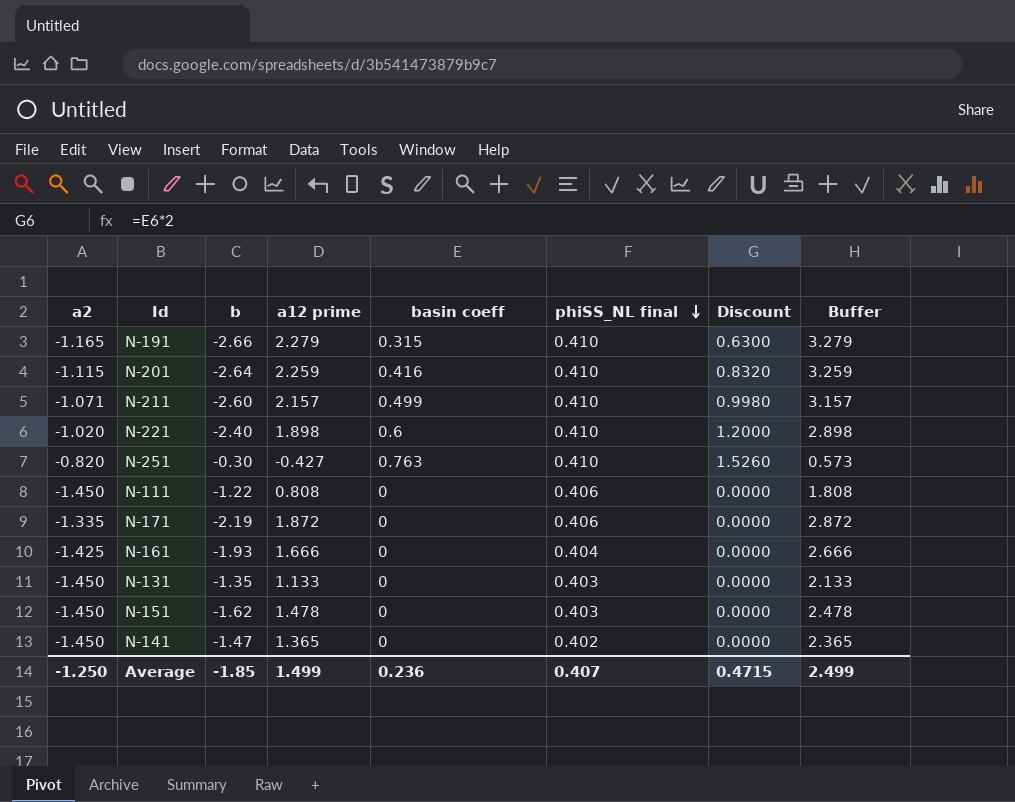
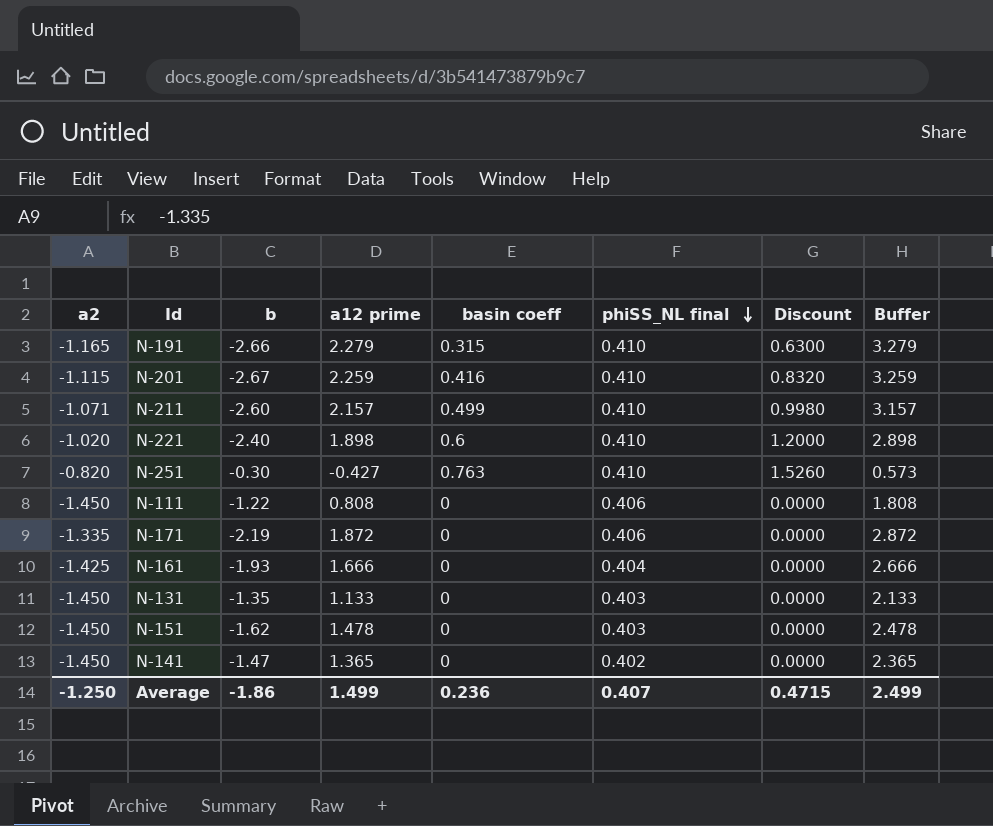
N-201 | b: -2.64 -> -2.67
Average | b: -1.85 -> -1.86

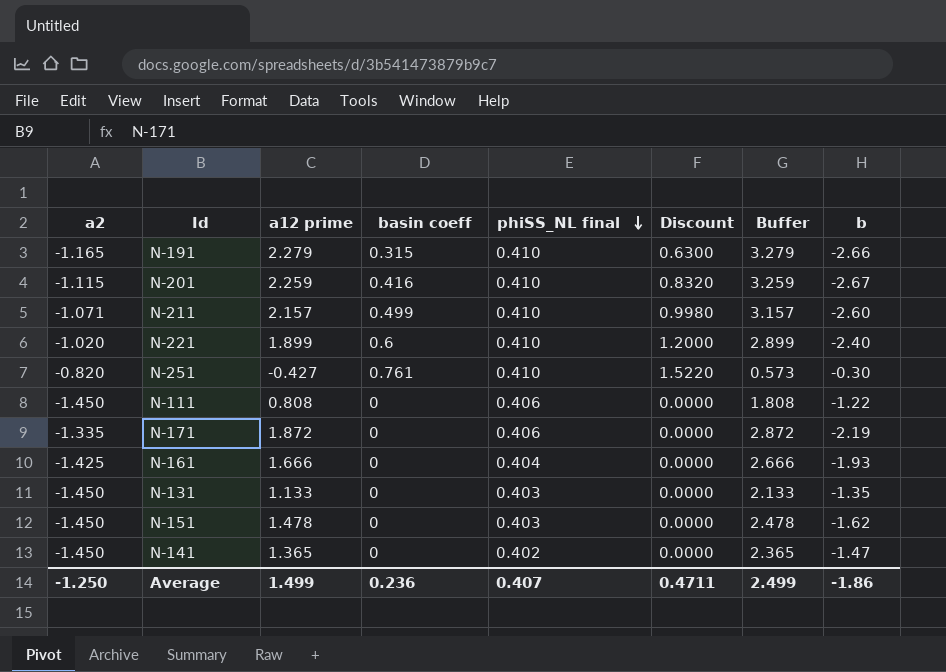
column b | position: 3 -> 8
N-221 | a12 prime: 1.898 -> 1.899
N-221 | Buffer: 2.898 -> 2.899
N-251 | basin coeff: 0.763 -> 0.761
N-251 | Discount: 1.5260 -> 1.5220
Average | Discount: 0.4715 -> 0.4711

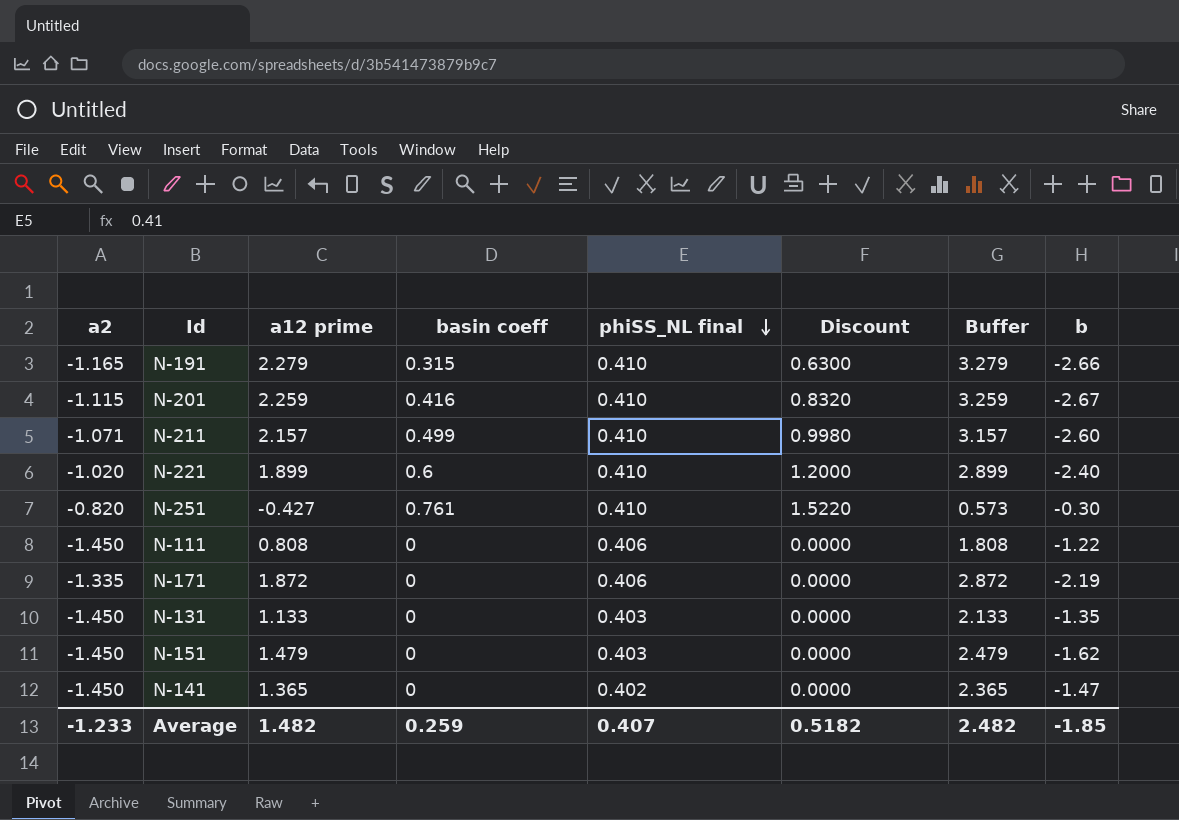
row N-161: -1.425 | 1.666 | 0 | 0.404 | 0.0000 | 2.666 | -1.93 -> none
N-151 | a12 prime: 1.478 -> 1.479
N-151 | Buffer: 2.478 -> 2.479
Average | a2: -1.250 -> -1.233
Average | a12 prime: 1.499 -> 1.482
Average | basin coeff: 0.236 -> 0.259
Average | Discount: 0.4711 -> 0.5182
Average | Buffer: 2.499 -> 2.482
Average | b: -1.86 -> -1.85

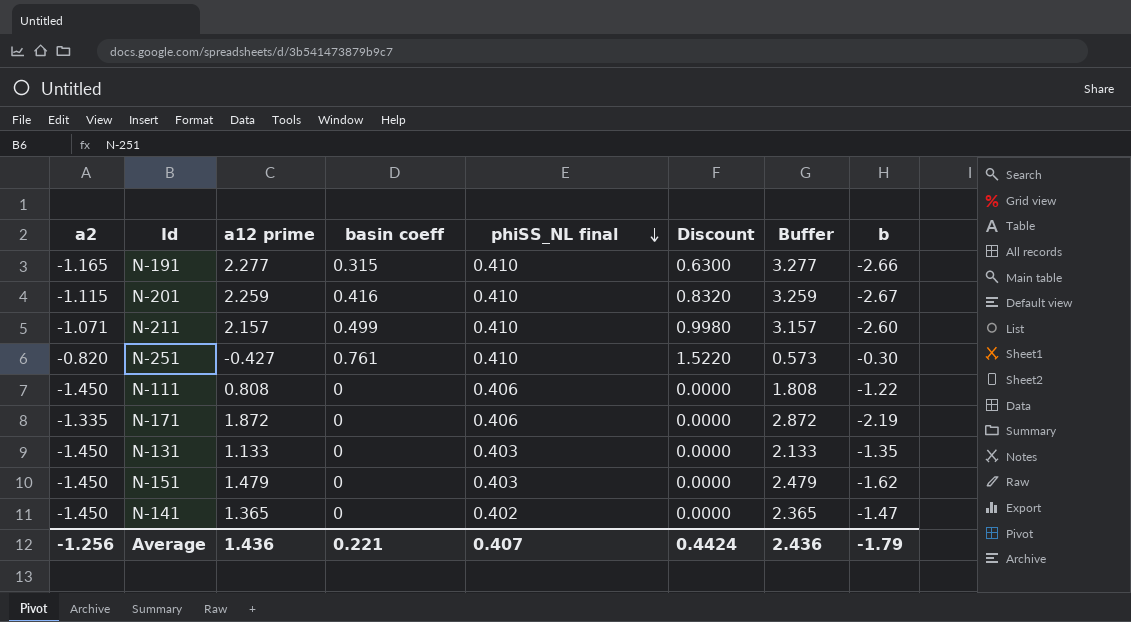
row N-221: -1.020 | 1.899 | 0.6 | 0.410 | 1.2000 | 2.899 | -2.40 -> none
N-191 | a12 prime: 2.279 -> 2.277
N-191 | Buffer: 3.279 -> 3.277
Average | a2: -1.233 -> -1.256
Average | a12 prime: 1.482 -> 1.436
Average | basin coeff: 0.259 -> 0.221
Average | Discount: 0.5182 -> 0.4424
Average | Buffer: 2.482 -> 2.436
Average | b: -1.85 -> -1.79

